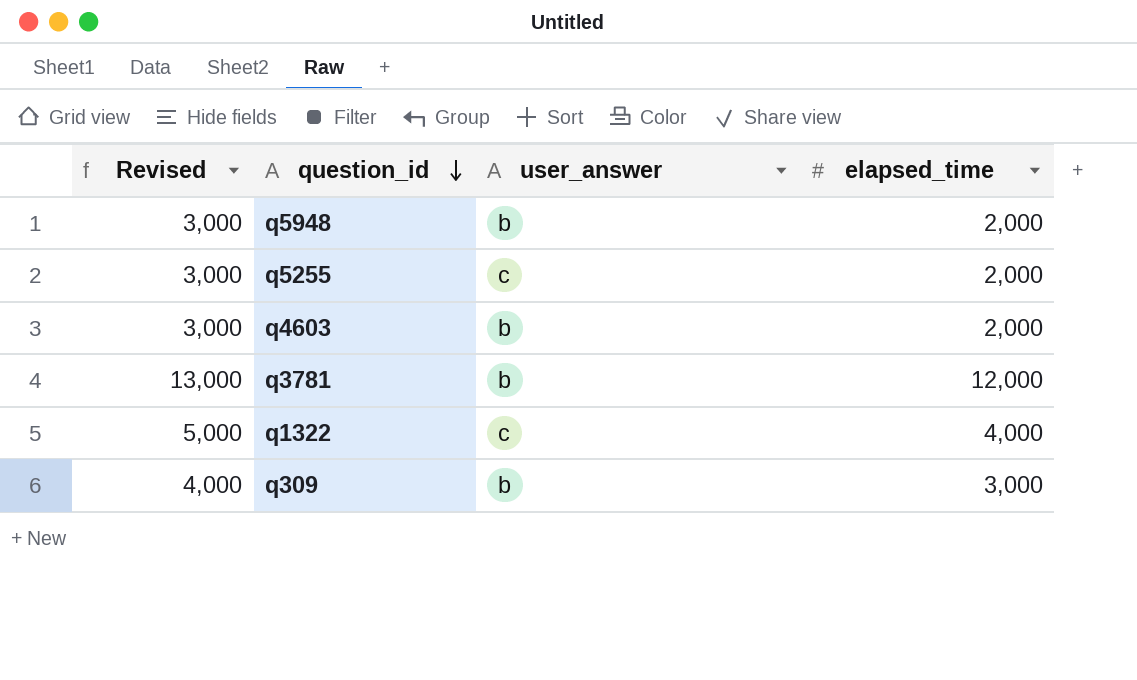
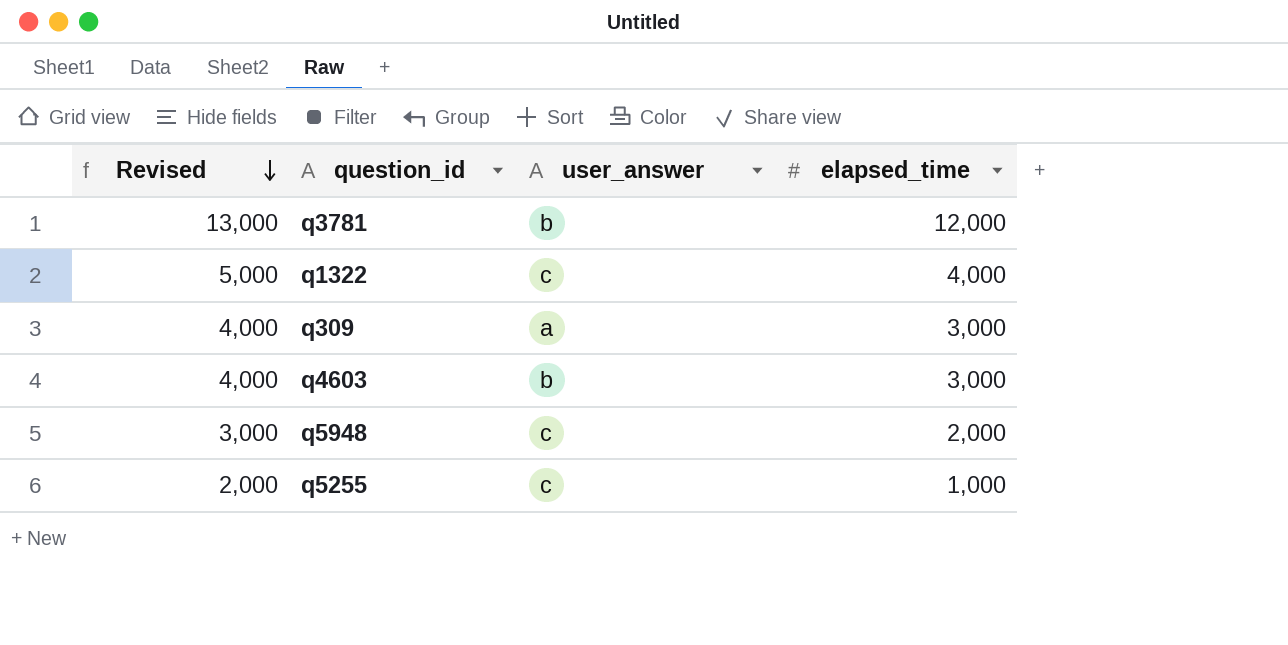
row order: question_id descending -> Revised descending
q309 | user_answer: b -> a
q4603 | Revised: 3,000 -> 4,000
q4603 | elapsed_time: 2,000 -> 3,000
q5948 | user_answer: b -> c
q5255 | Revised: 3,000 -> 2,000
q5255 | elapsed_time: 2,000 -> 1,000

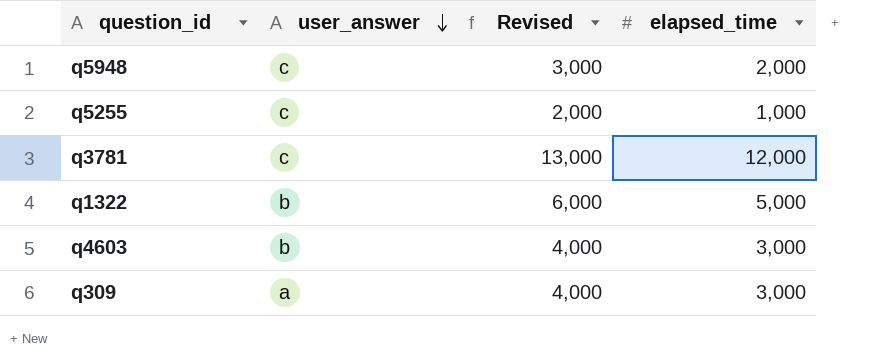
row order: Revised descending -> user_answer descending
column Revised | position: 1 -> 3
q3781 | user_answer: b -> c
q1322 | user_answer: c -> b
q1322 | Revised: 5,000 -> 6,000
q1322 | elapsed_time: 4,000 -> 5,000

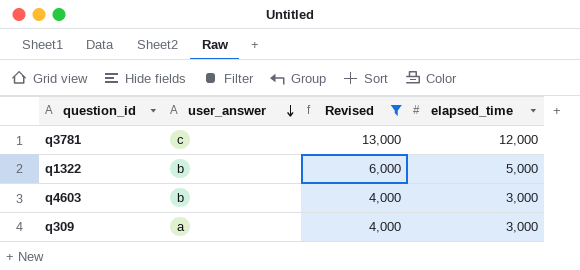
filter: none -> Revised >= 4,000

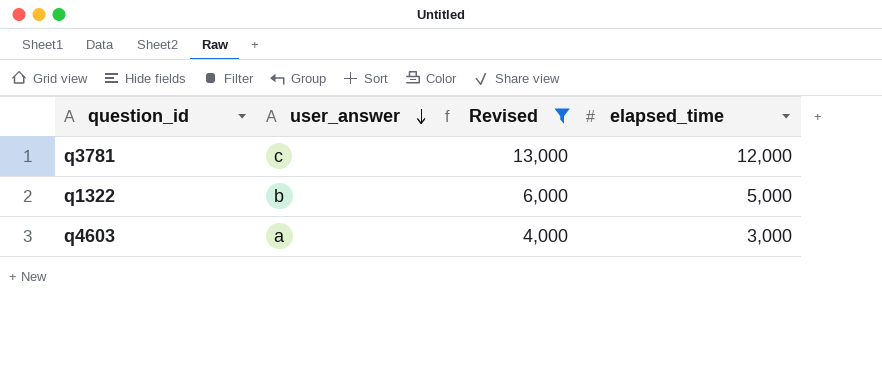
row q309: a | 4,000 | 3,000 -> none
q4603 | user_answer: b -> a

